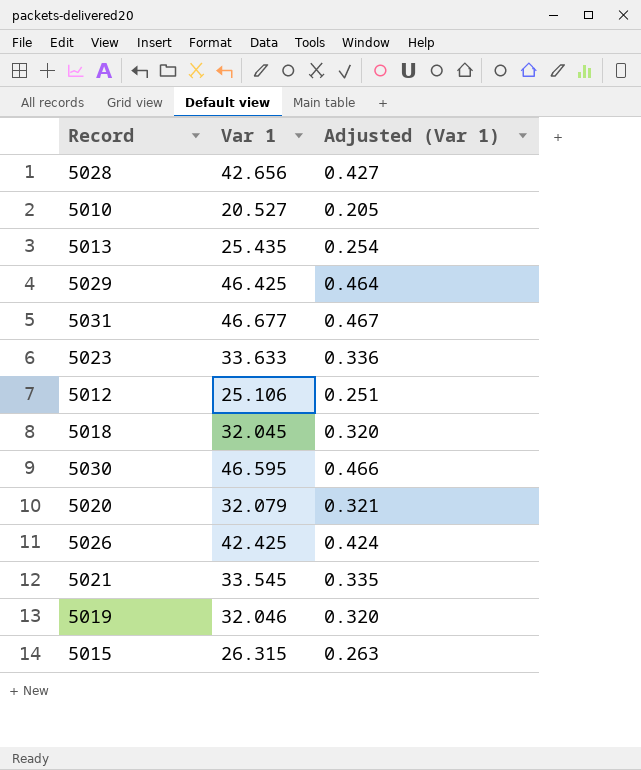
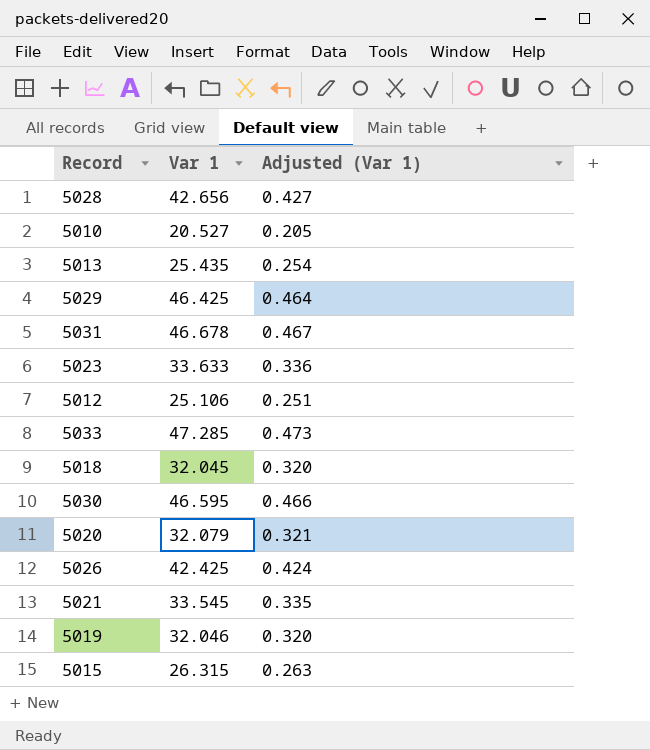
5031 | Var 1: 46.677 -> 46.678
row 5033: none -> 47.285 | 0.473

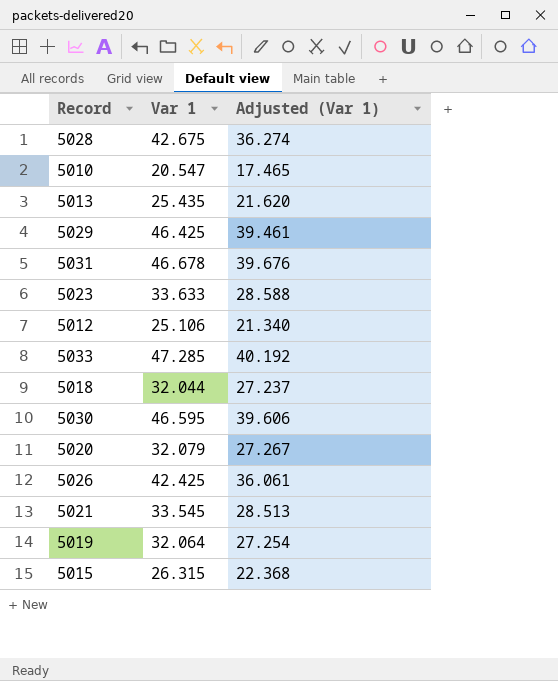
column Adjusted (Var 1) | formula: [Var 1] * 0.01 -> [Var 1] * 0.85
5028 | Var 1: 42.656 -> 42.675
5010 | Var 1: 20.527 -> 20.547
5018 | Var 1: 32.045 -> 32.044
5019 | Var 1: 32.046 -> 32.064

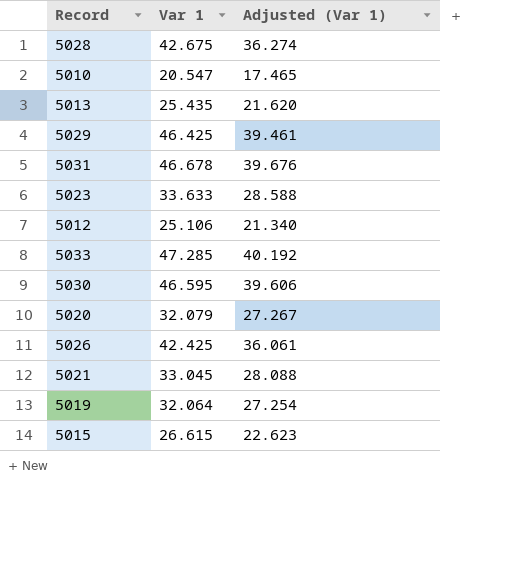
row 5018: 32.044 | 27.237 -> none
5021 | Var 1: 33.545 -> 33.045
5021 | Adjusted (Var 1): 28.513 -> 28.088
5015 | Var 1: 26.315 -> 26.615
5015 | Adjusted (Var 1): 22.368 -> 22.623

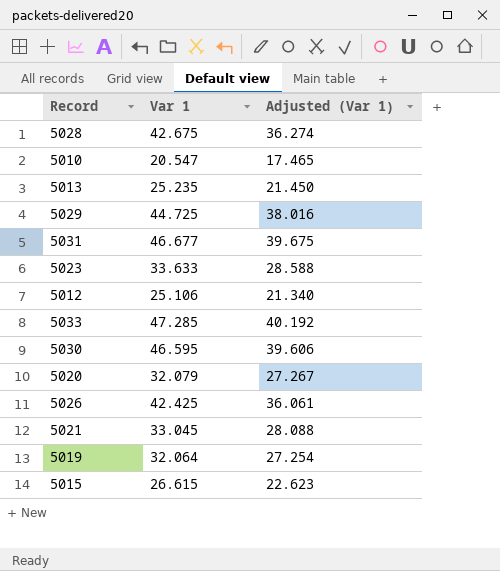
5013 | Var 1: 25.435 -> 25.235
5013 | Adjusted (Var 1): 21.620 -> 21.450
5029 | Var 1: 46.425 -> 44.725
5029 | Adjusted (Var 1): 39.461 -> 38.016
5031 | Var 1: 46.678 -> 46.677
5031 | Adjusted (Var 1): 39.676 -> 39.675

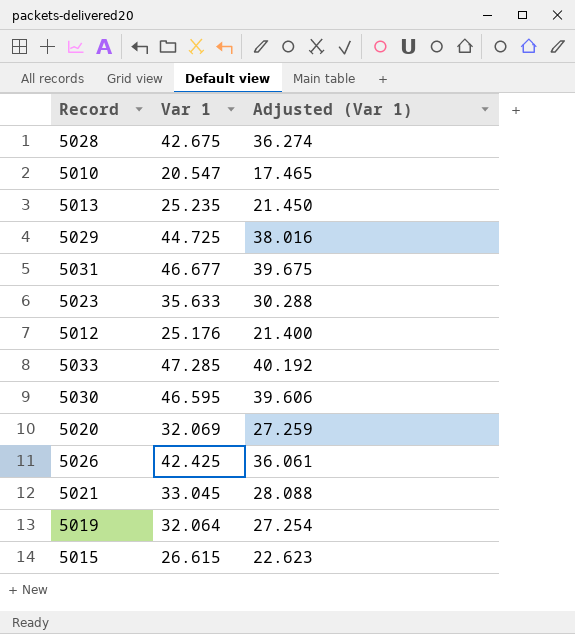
5023 | Var 1: 33.633 -> 35.633
5023 | Adjusted (Var 1): 28.588 -> 30.288
5012 | Var 1: 25.106 -> 25.176
5012 | Adjusted (Var 1): 21.340 -> 21.400
5020 | Var 1: 32.079 -> 32.069
5020 | Adjusted (Var 1): 27.267 -> 27.259

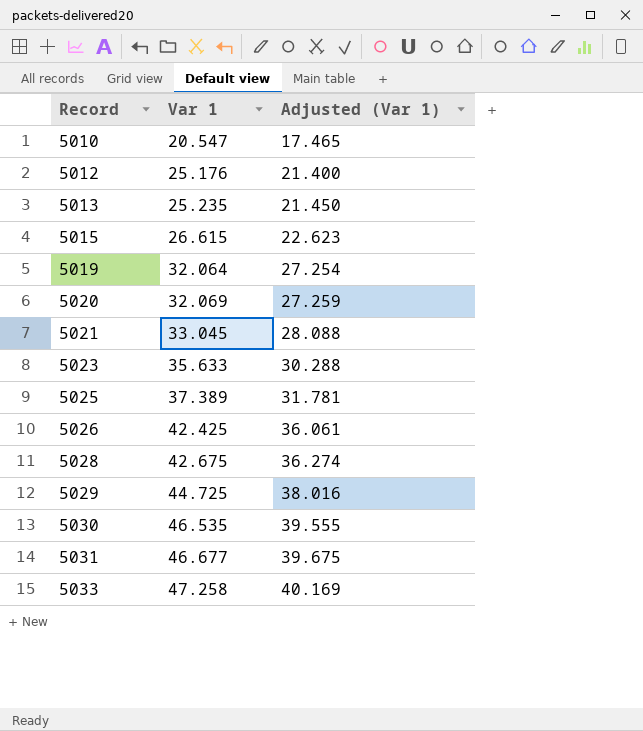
row order: none -> Record ascending
row 5025: none -> 37.389 | 31.781
5030 | Var 1: 46.595 -> 46.535
5030 | Adjusted (Var 1): 39.606 -> 39.555
5033 | Var 1: 47.285 -> 47.258
5033 | Adjusted (Var 1): 40.192 -> 40.169

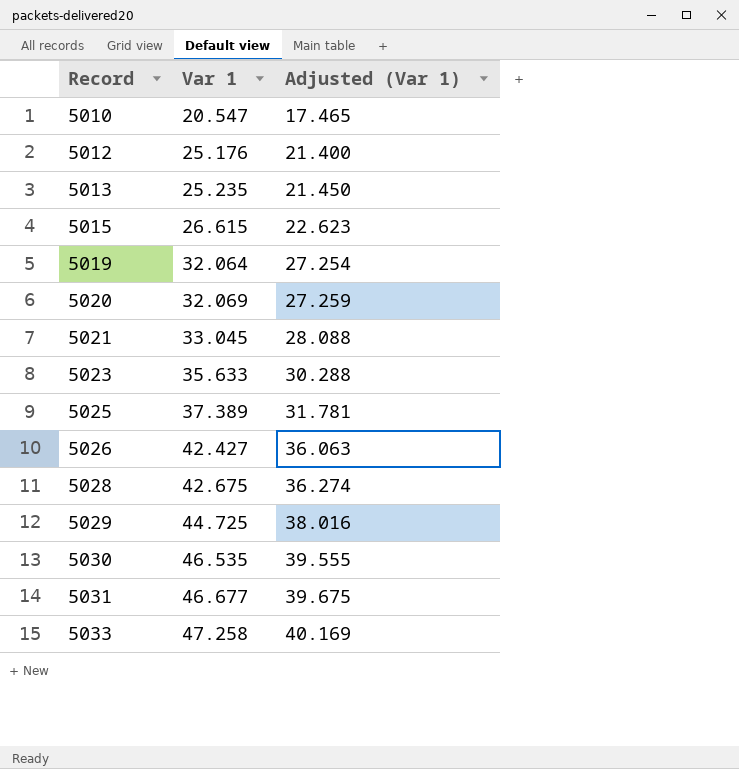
5026 | Var 1: 42.425 -> 42.427
5026 | Adjusted (Var 1): 36.061 -> 36.063

